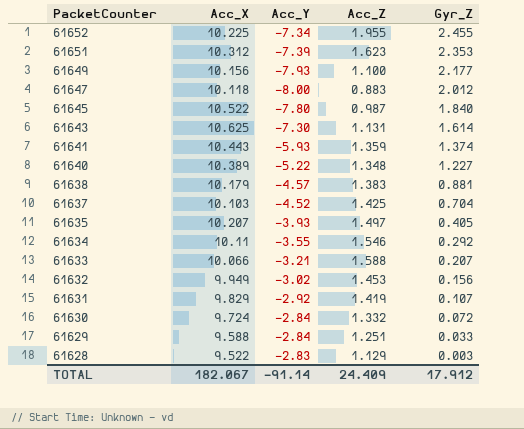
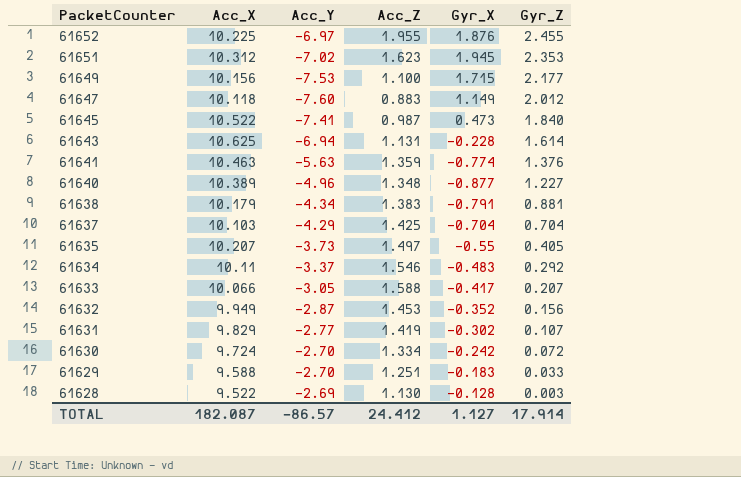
column Gyr_X | position: none -> 5
61652 | Acc_Y: -7.34 -> -6.97
61651 | Acc_Y: -7.39 -> -7.02
61649 | Acc_Y: -7.93 -> -7.53
61647 | Acc_Y: -8.00 -> -7.60
61645 | Acc_Y: -7.80 -> -7.41
61643 | Acc_Y: -7.30 -> -6.94
61641 | Acc_X: 10.443 -> 10.463
61641 | Acc_Y: -5.93 -> -5.63
61641 | Gyr_Z: 1.374 -> 1.376
61640 | Acc_Y: -5.22 -> -4.96
61638 | Acc_Y: -4.57 -> -4.34
61637 | Acc_Y: -4.52 -> -4.29
61635 | Acc_Y: -3.93 -> -3.73
61634 | Acc_Y: -3.55 -> -3.37
61633 | Acc_Y: -3.21 -> -3.05
61632 | Acc_Y: -3.02 -> -2.87
61631 | Acc_Y: -2.92 -> -2.77
61630 | Acc_Y: -2.84 -> -2.70
61630 | Acc_Z: 1.332 -> 1.334
61629 | Acc_Y: -2.84 -> -2.70
61628 | Acc_Y: -2.83 -> -2.69
61628 | Acc_Z: 1.129 -> 1.130
TOTAL | Acc_X: 182.067 -> 182.087
TOTAL | Acc_Y: -91.14 -> -86.57
TOTAL | Acc_Z: 24.409 -> 24.412
TOTAL | Gyr_Z: 17.912 -> 17.914

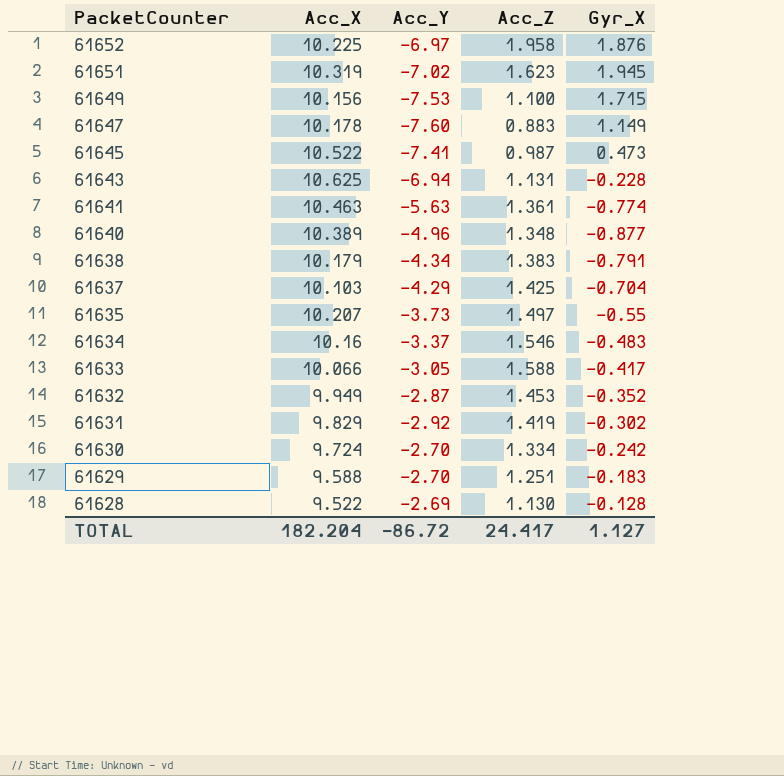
column Gyr_Z | position: 6 -> none
61652 | Acc_Z: 1.955 -> 1.958
61651 | Acc_X: 10.312 -> 10.319
61647 | Acc_X: 10.118 -> 10.178
61641 | Acc_Z: 1.359 -> 1.361
61634 | Acc_X: 10.11 -> 10.16
61631 | Acc_Y: -2.77 -> -2.92
TOTAL | Acc_X: 182.087 -> 182.204
TOTAL | Acc_Y: -86.57 -> -86.72
TOTAL | Acc_Z: 24.412 -> 24.417

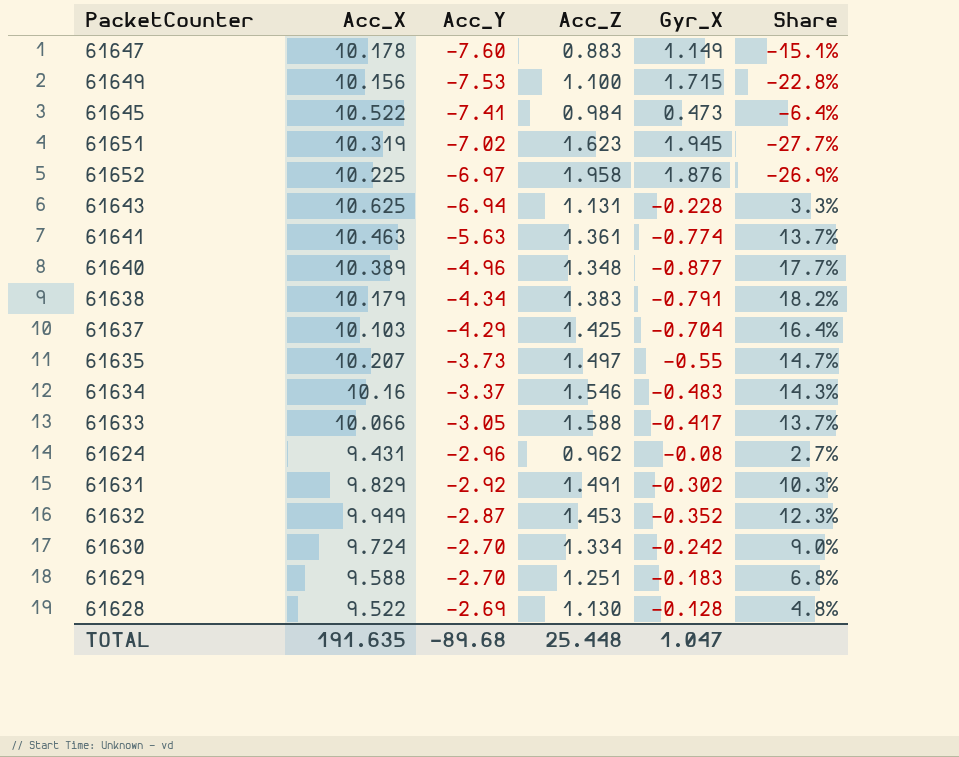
row order: PacketCounter descending -> Acc_Y ascending
column Share | formula: none -> [Gyr_X] / [Acc_Y]
61645 | Acc_Z: 0.987 -> 0.984
row 61624: none -> 9.431 | -2.96 | 0.962 | -0.08 | 2.7%
61631 | Acc_Z: 1.419 -> 1.491
TOTAL | Acc_X: 182.204 -> 191.635
TOTAL | Acc_Y: -86.72 -> -89.68
TOTAL | Acc_Z: 24.417 -> 25.448
TOTAL | Gyr_X: 1.127 -> 1.047

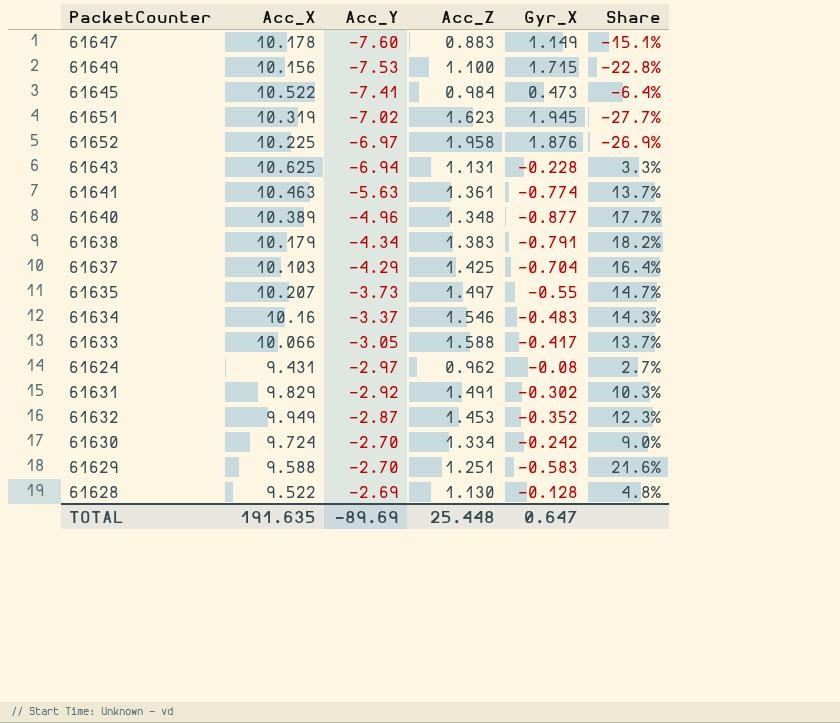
61624 | Acc_Y: -2.96 -> -2.97
61629 | Gyr_X: -0.183 -> -0.583
61629 | Share: 6.8% -> 21.6%
TOTAL | Acc_Y: -89.68 -> -89.69
TOTAL | Gyr_X: 1.047 -> 0.647

